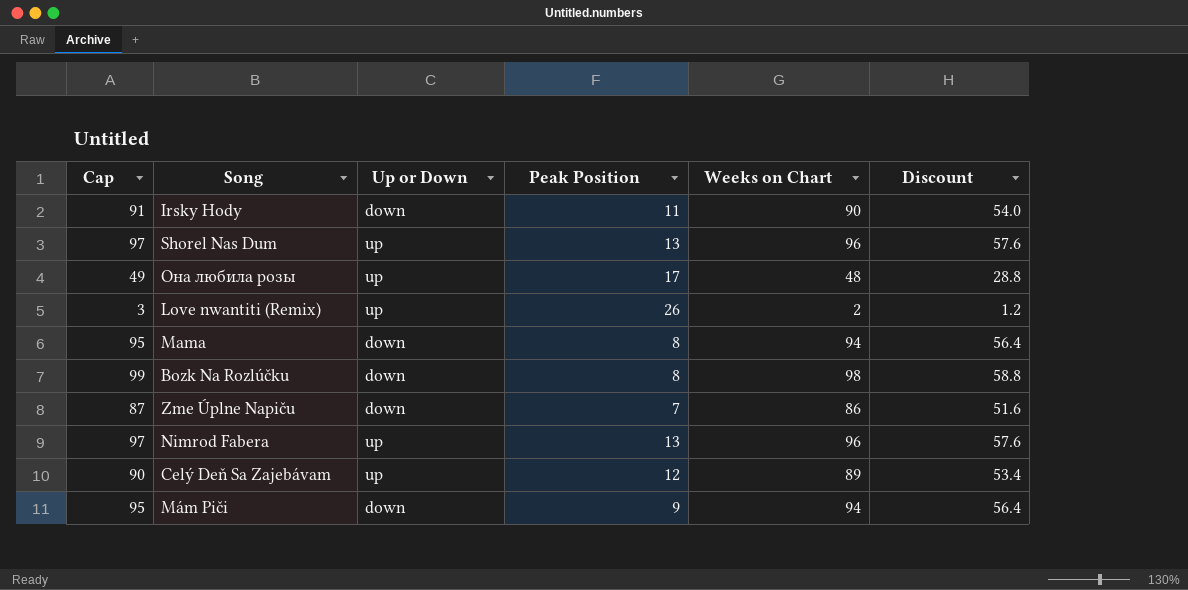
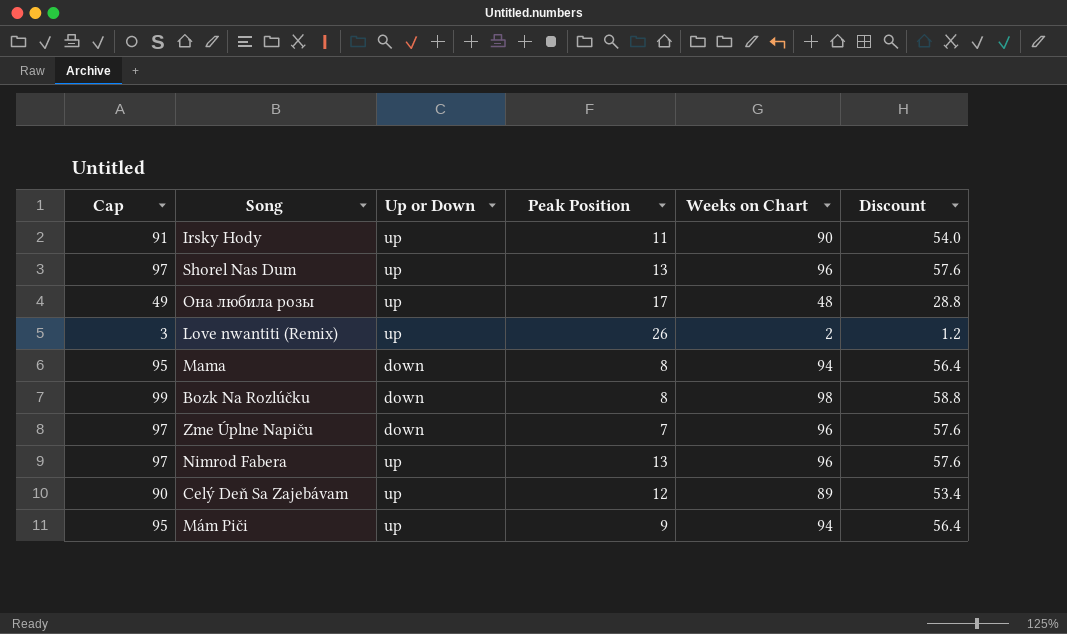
Irsky Hody | Up or Down: down -> up
Zme Úplne Napiču | Cap: 87 -> 97
Zme Úplne Napiču | Weeks on Chart: 86 -> 96
Zme Úplne Napiču | Discount: 51.6 -> 57.6
Mám Piči | Up or Down: down -> up

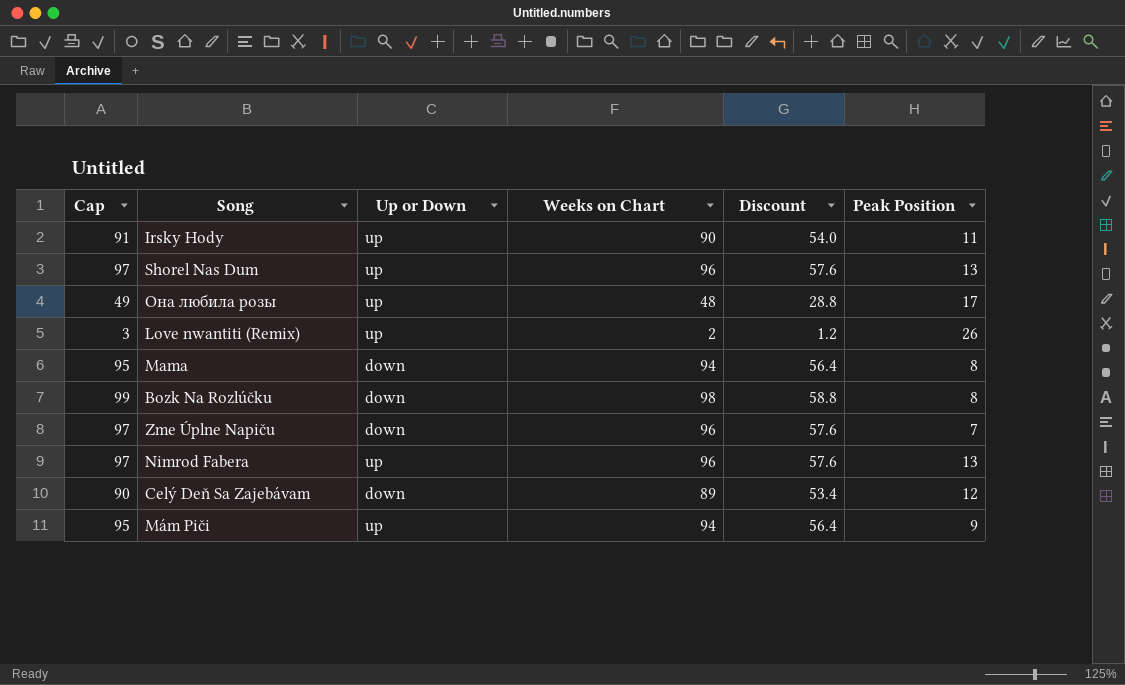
column Peak Position | position: 4 -> 6
Celý Deň Sa Zajebávam | Up or Down: up -> down

